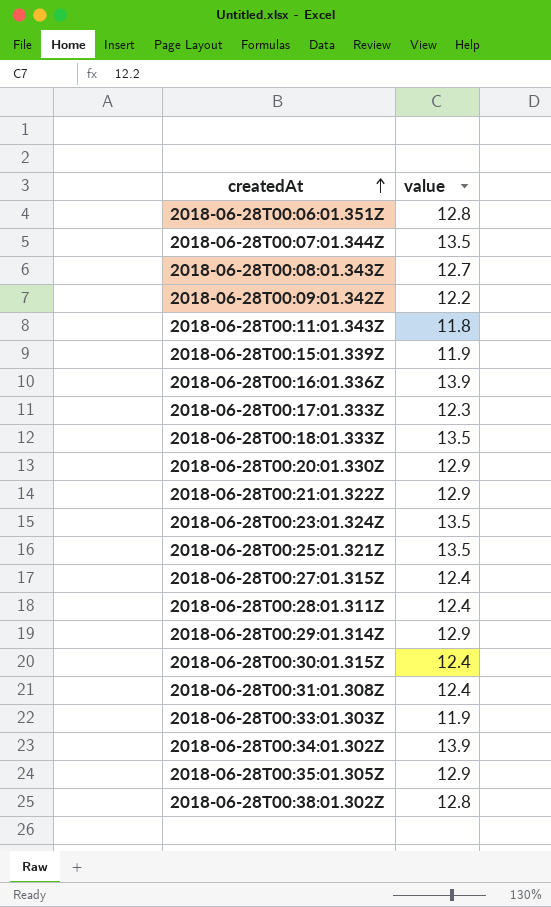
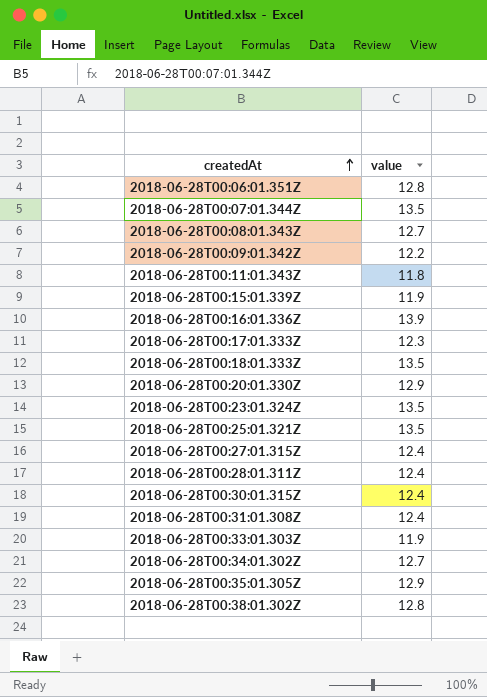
row 2018-06-28T00:21:01.322Z: 12.9 -> none
row 2018-06-28T00:29:01.314Z: 12.9 -> none
2018-06-28T00:34:01.302Z | value: 13.9 -> 12.7

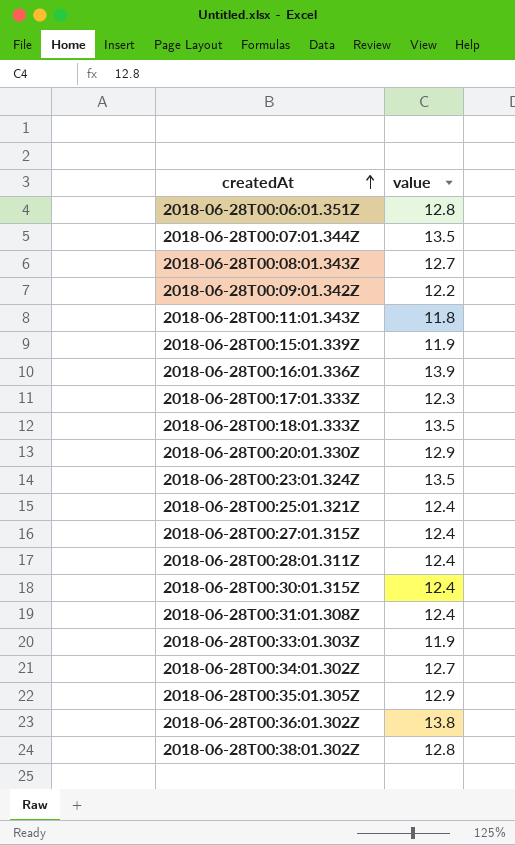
2018-06-28T00:25:01.321Z | value: 13.5 -> 12.4
row 2018-06-28T00:36:01.302Z: none -> 13.8

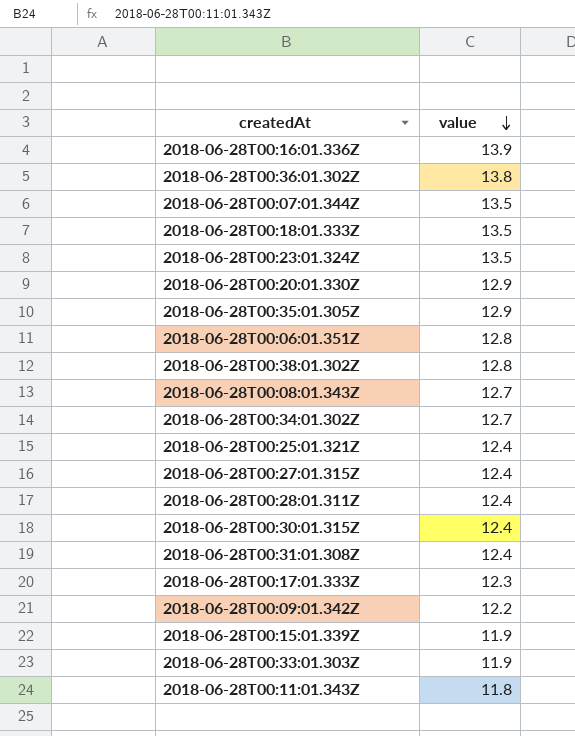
row order: createdAt ascending -> value descending

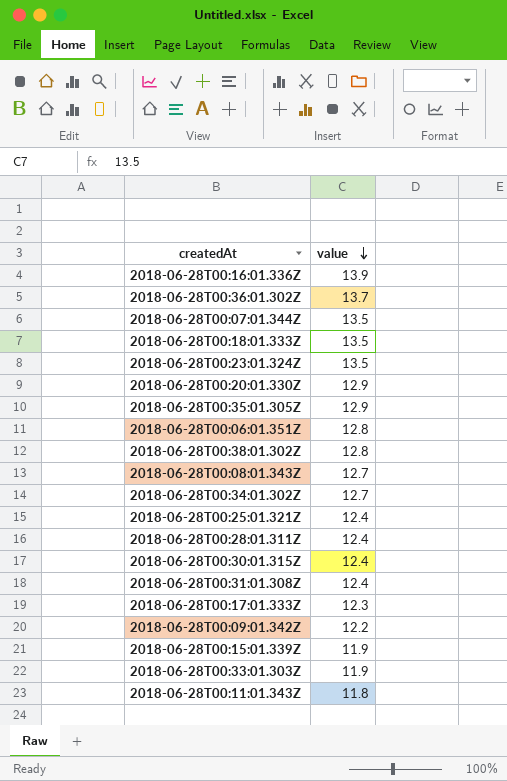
row 2018-06-28T00:27:01.315Z: 12.4 -> none
2018-06-28T00:36:01.302Z | value: 13.8 -> 13.7

